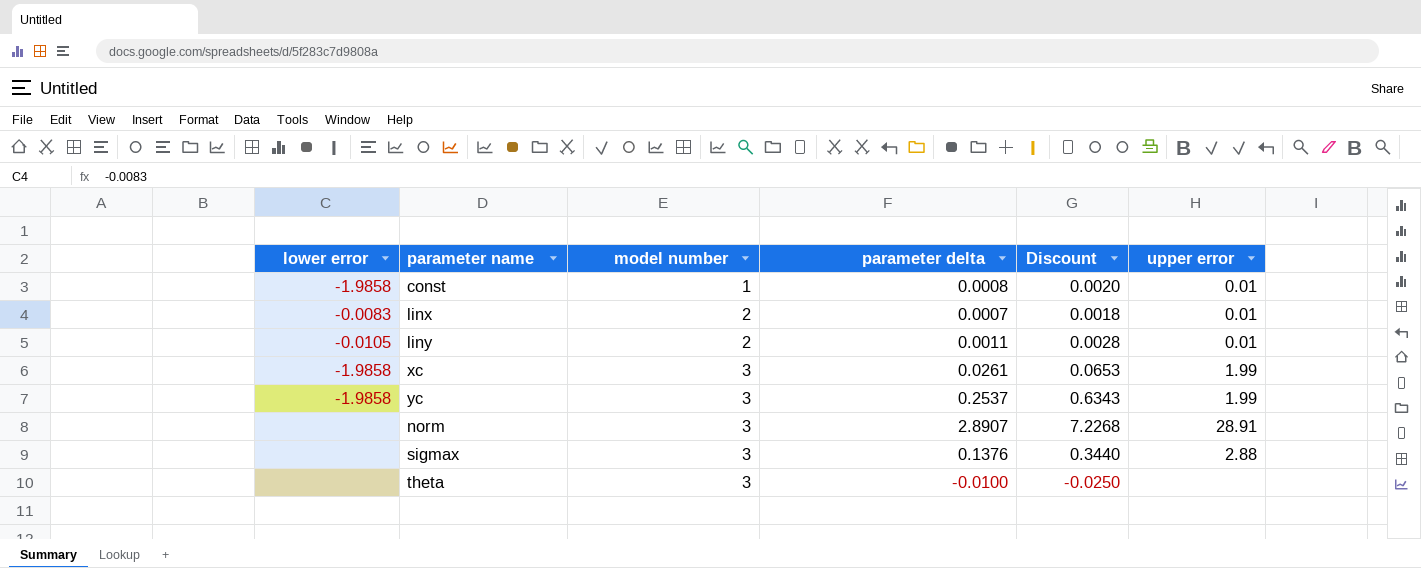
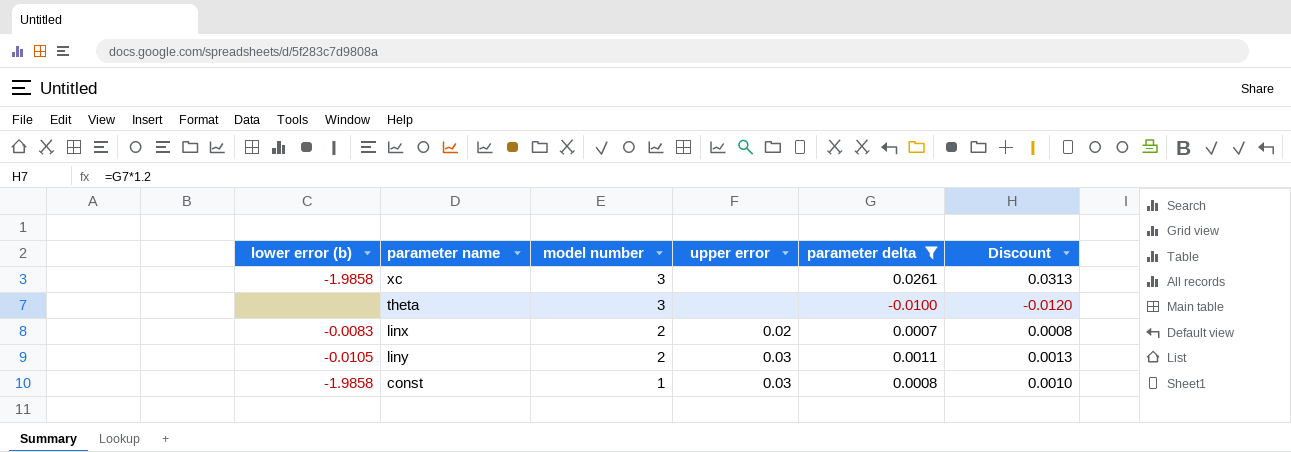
filter: none -> parameter delta <= 0.0261
row order: model number ascending -> model number descending
column name: lower error -> lower error (b)
column upper error | position: 6 -> 4
column Discount | formula: [parameter delta] * 2.5 -> [parameter delta] * 1.2
xc | upper error: 1.99 -> none
linx | upper error: 0.01 -> 0.02
liny | upper error: 0.01 -> 0.03
const | upper error: 0.01 -> 0.03

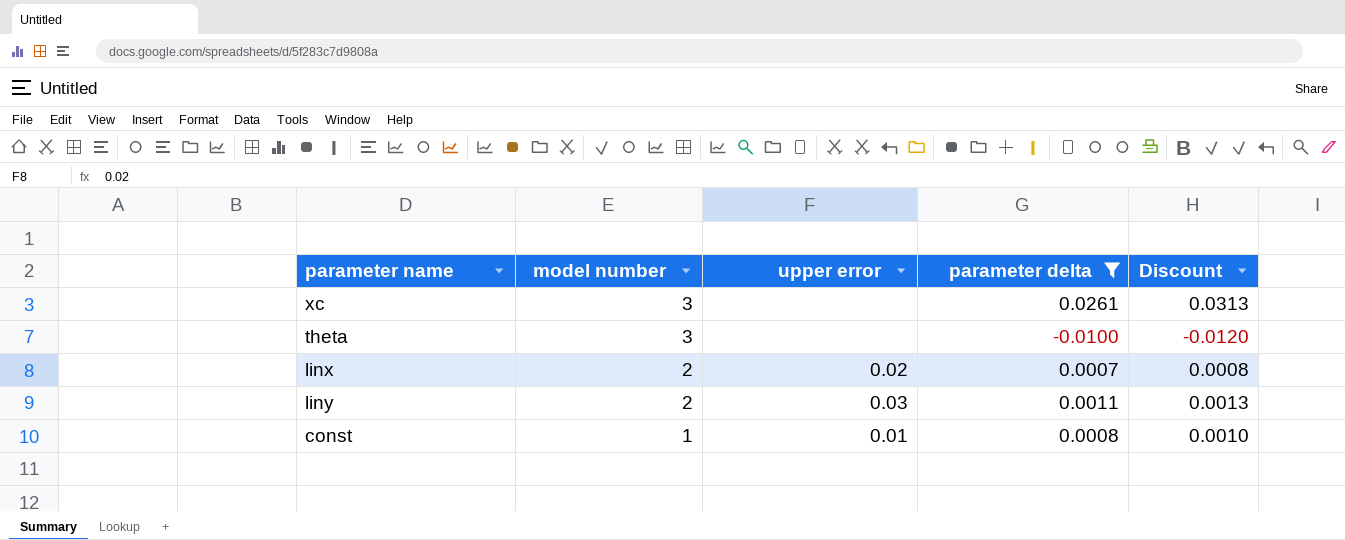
column lower error (b) | position: 1 -> none
const | upper error: 0.03 -> 0.01

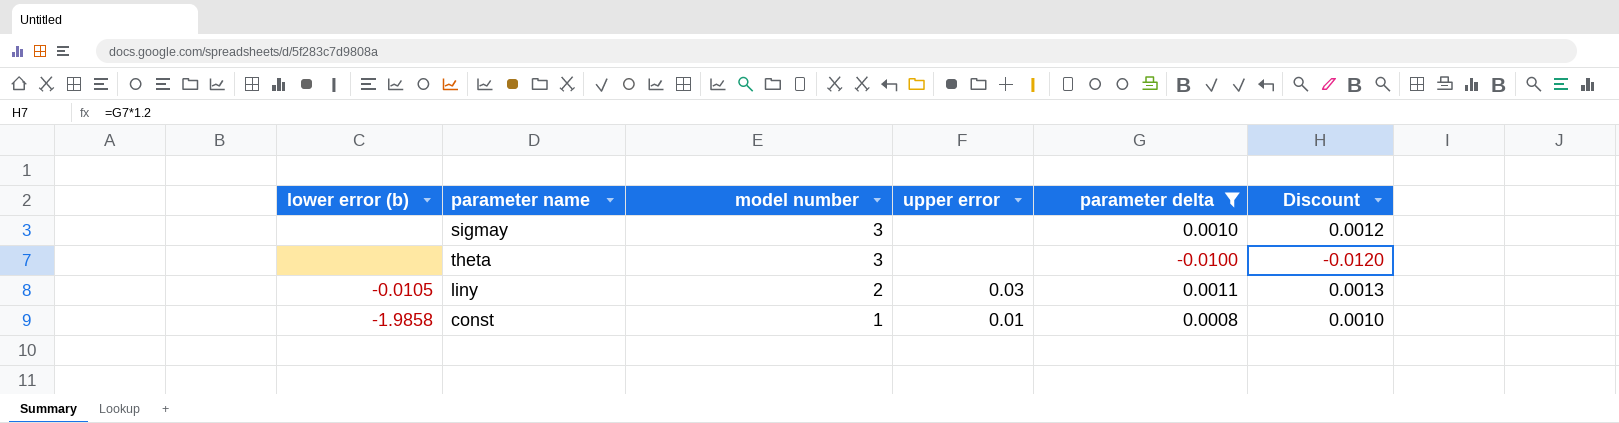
column lower error (b) | position: none -> 1
row xc: 3 | none | 0.0261 | 0.0313 -> none
row linx: 2 | 0.02 | 0.0007 | 0.0008 -> none
row sigmay: none -> none | 3 | none | 0.0010 | 0.0012

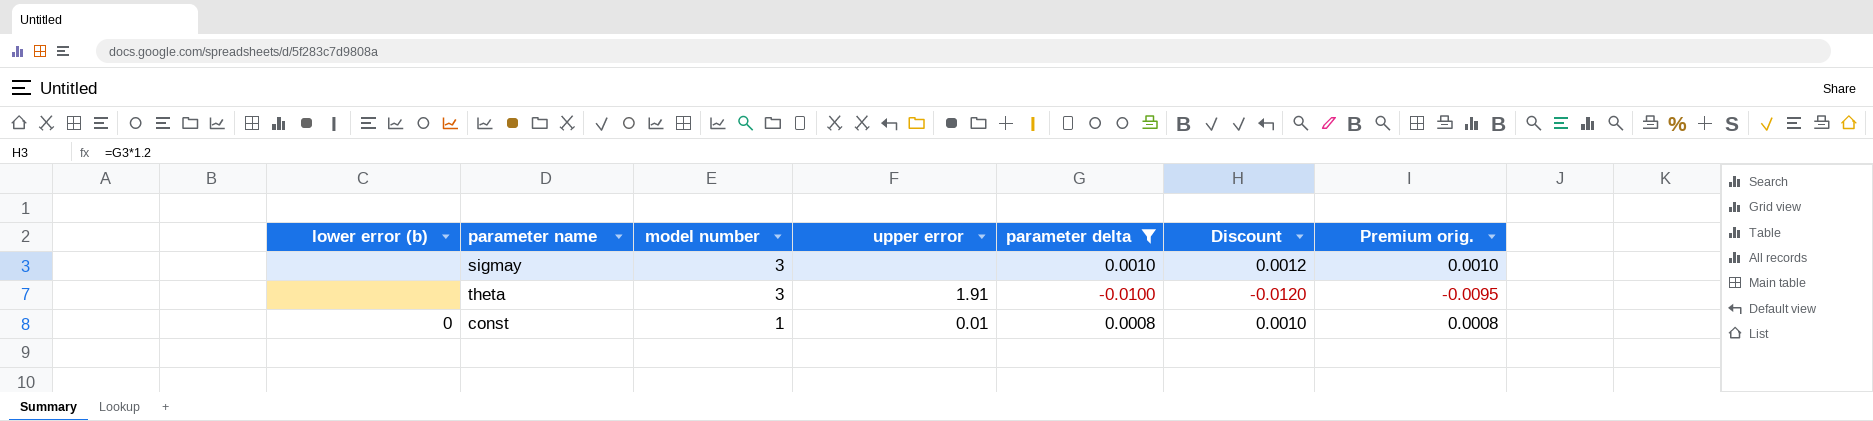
column Premium orig. | formula: none -> [parameter delta] * 0.95
row liny: -0.0105 | 2 | 0.03 | 0.0011 | 0.0013 -> none
theta | upper error: none -> 1.91
const | lower error (b): -1.9858 -> 0

